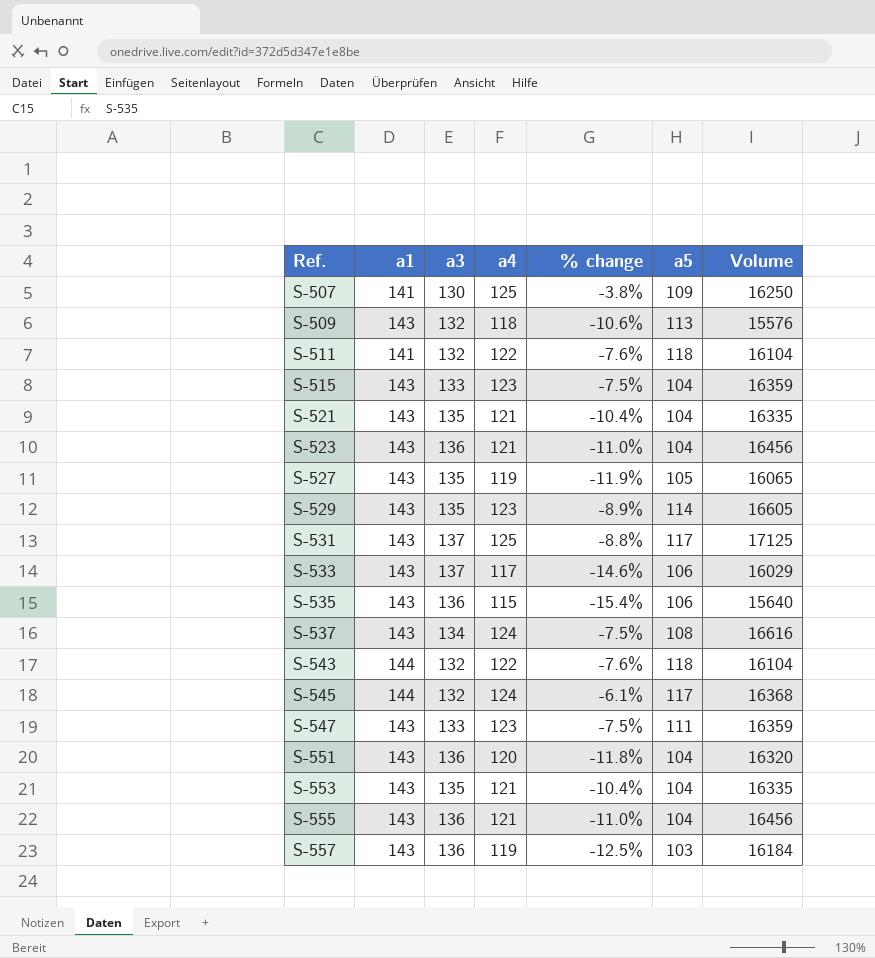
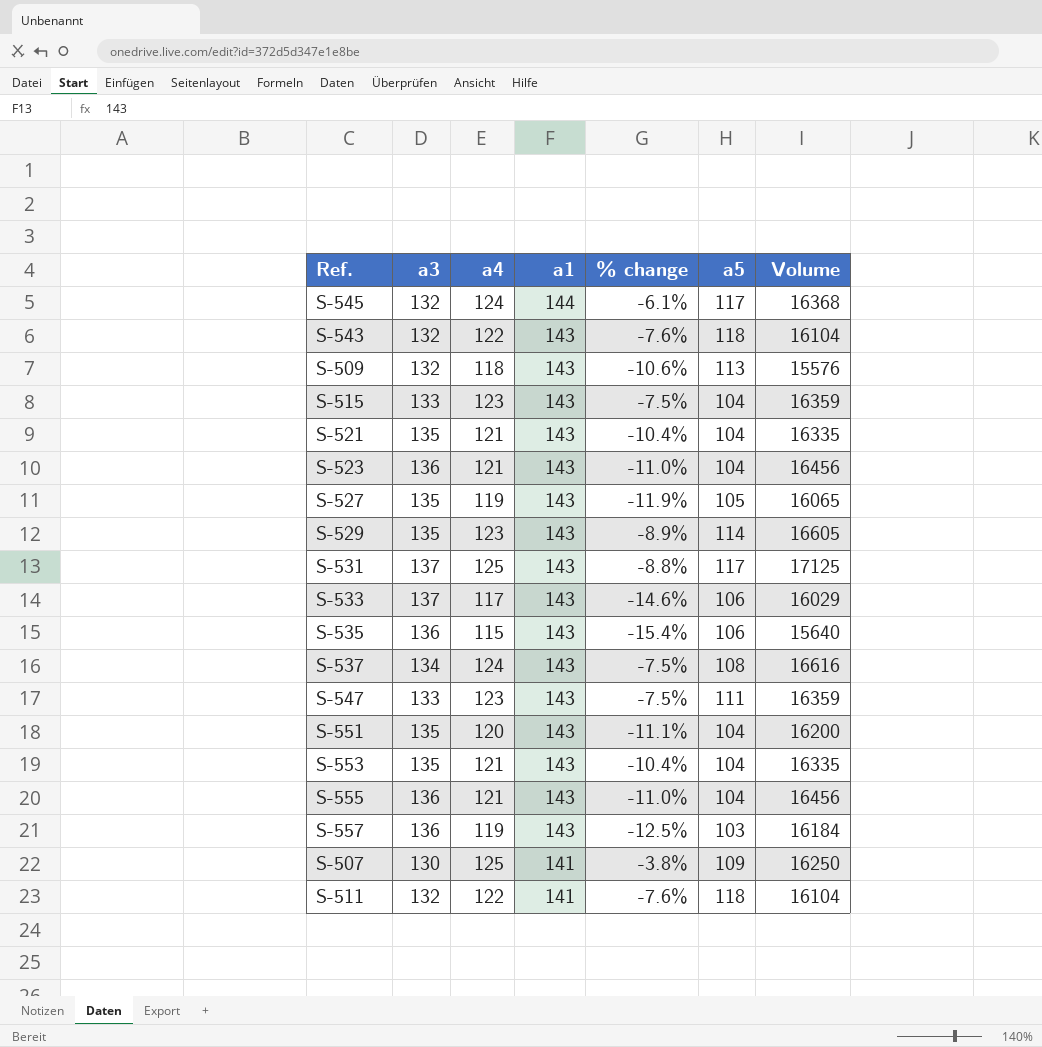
row order: Ref. ascending -> a1 descending
column a1 | position: 2 -> 4
S-543 | a1: 144 -> 143
S-551 | a3: 136 -> 135
S-551 | % change: -11.8% -> -11.1%
S-551 | Volume: 16320 -> 16200

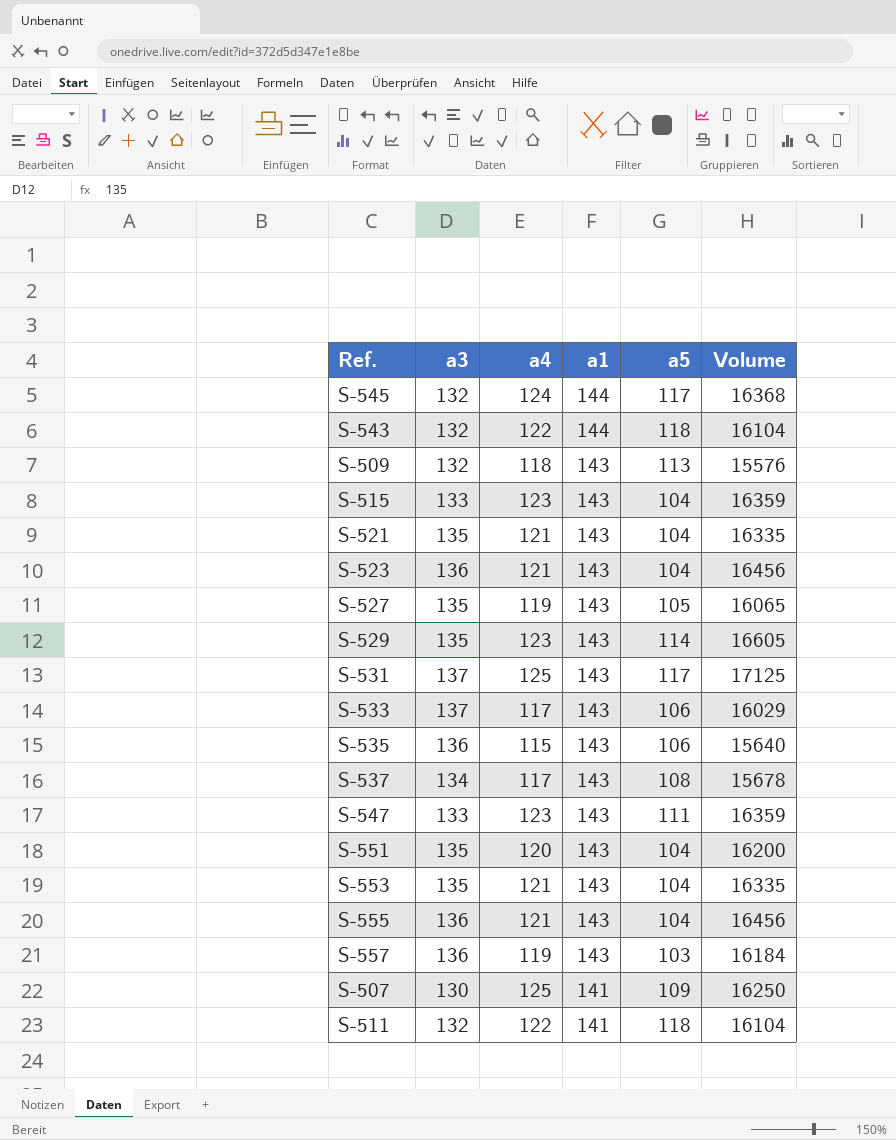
column % change | formula: ([a4] - [a3]) / [a3] -> none
S-543 | a1: 143 -> 144
S-537 | a4: 124 -> 117
S-537 | Volume: 16616 -> 15678

